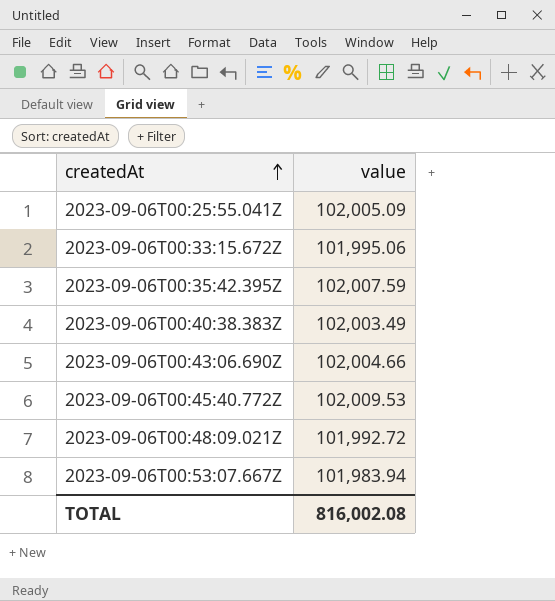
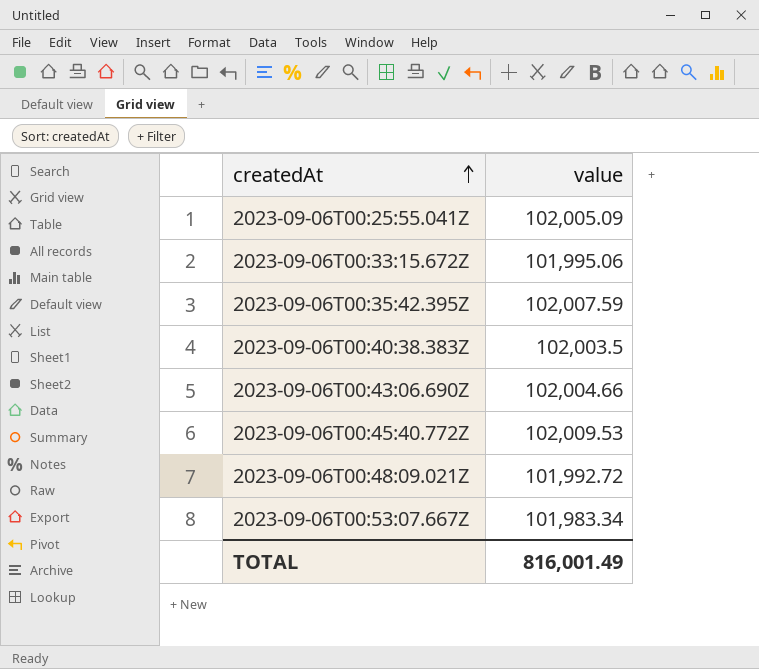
2023-09-06T00:40:38.383Z | value: 102,003.49 -> 102,003.5
2023-09-06T00:53:07.667Z | value: 101,983.94 -> 101,983.34
TOTAL | value: 816,002.08 -> 816,001.49

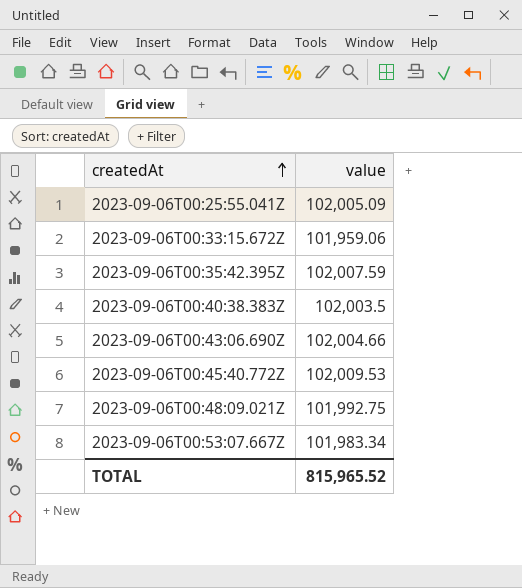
2023-09-06T00:33:15.672Z | value: 101,995.06 -> 101,959.06
2023-09-06T00:48:09.021Z | value: 101,992.72 -> 101,992.75
TOTAL | value: 816,001.49 -> 815,965.52

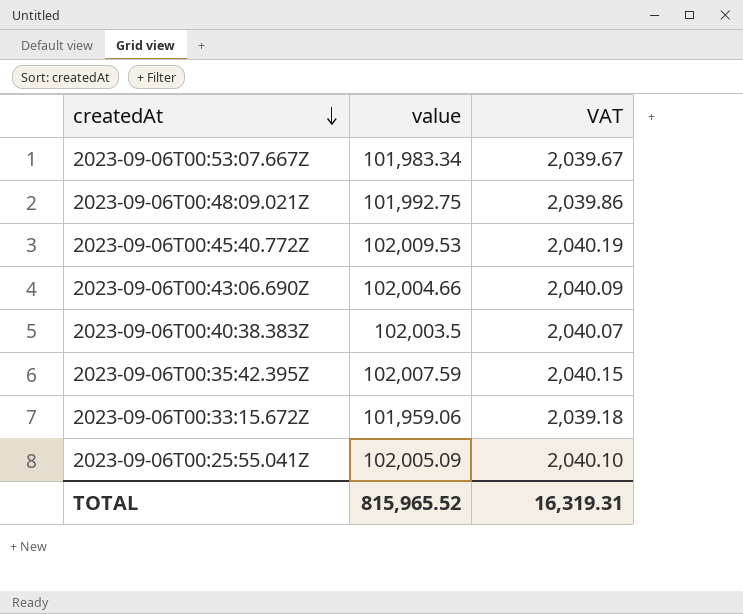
row order: createdAt ascending -> createdAt descending
column VAT | formula: none -> [value] * 0.02

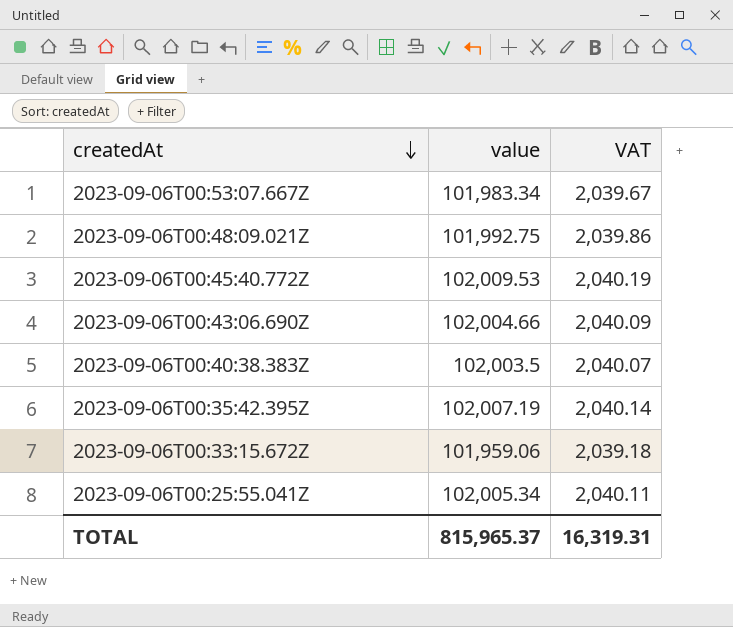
2023-09-06T00:35:42.395Z | value: 102,007.59 -> 102,007.19
2023-09-06T00:35:42.395Z | VAT: 2,040.15 -> 2,040.14
2023-09-06T00:25:55.041Z | value: 102,005.09 -> 102,005.34
2023-09-06T00:25:55.041Z | VAT: 2,040.10 -> 2,040.11
TOTAL | value: 815,965.52 -> 815,965.37

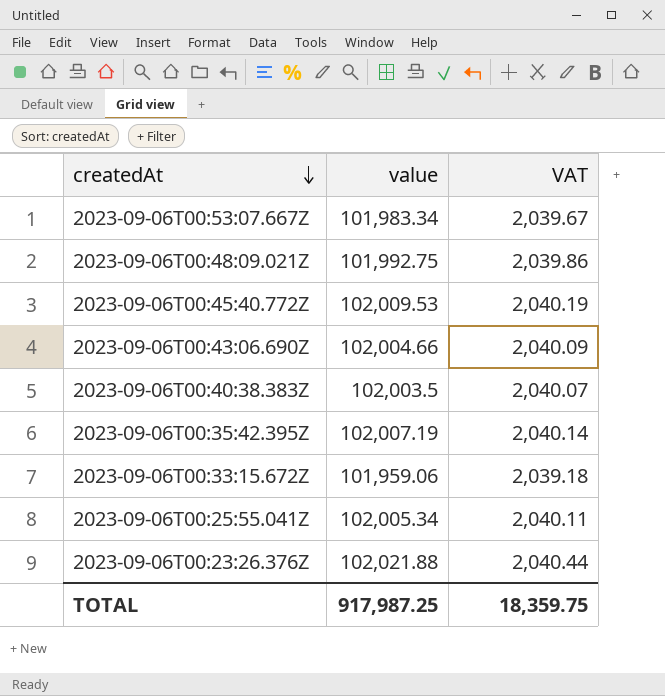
row 2023-09-06T00:23:26.376Z: none -> 102,021.88 | 2,040.44
TOTAL | value: 815,965.37 -> 917,987.25
TOTAL | VAT: 16,319.31 -> 18,359.75

